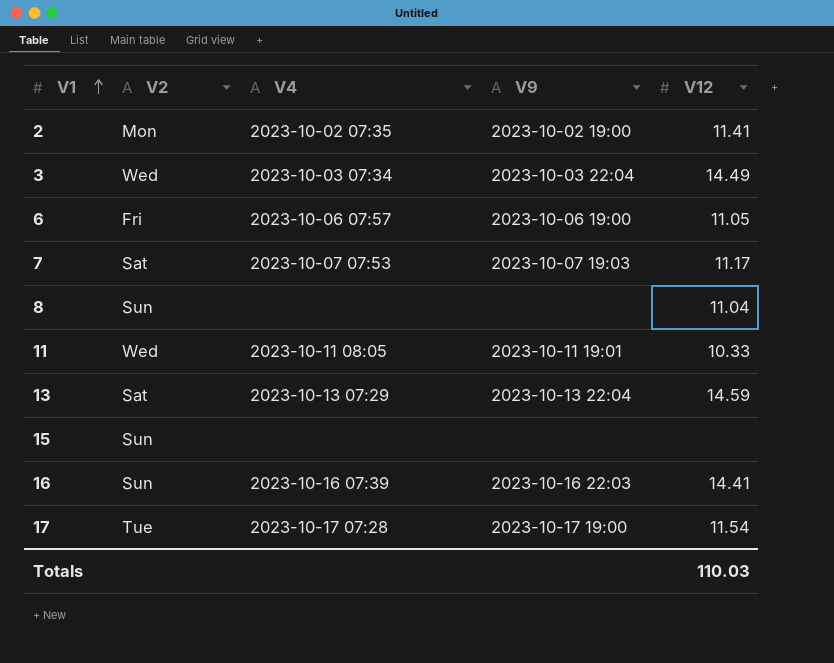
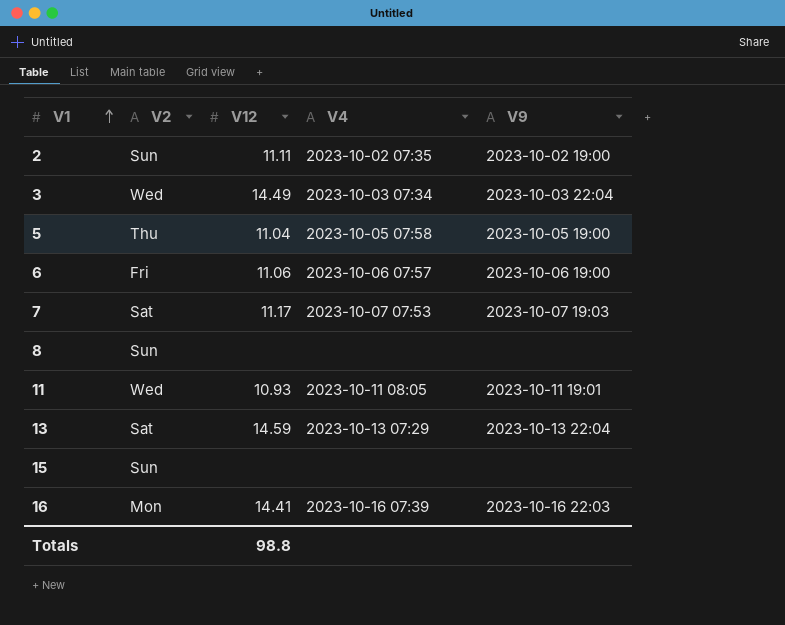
column V12 | position: 5 -> 3
row 17: Tue | 2023-10-17 07:28 | 2023-10-17 19:00 | 11.54 -> none
2 | V2: Mon -> Sun
2 | V12: 11.41 -> 11.11
row 5: none -> Thu | 11.04 | 2023-10-05 07:58 | 2023-10-05 19:00
6 | V12: 11.05 -> 11.06
8 | V12: 11.04 -> none
11 | V12: 10.33 -> 10.93
16 | V2: Sun -> Mon
Totals | V12: 110.03 -> 98.8

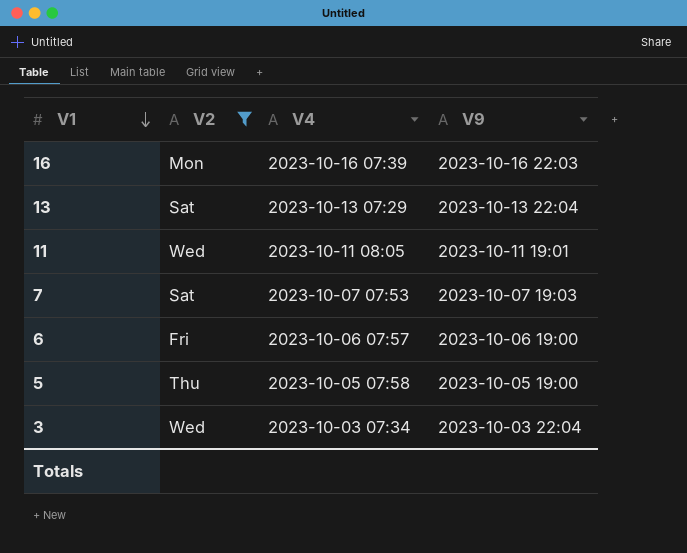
filter: none -> V2 != Sun
row order: V1 ascending -> V1 descending
column V12 | position: 3 -> none

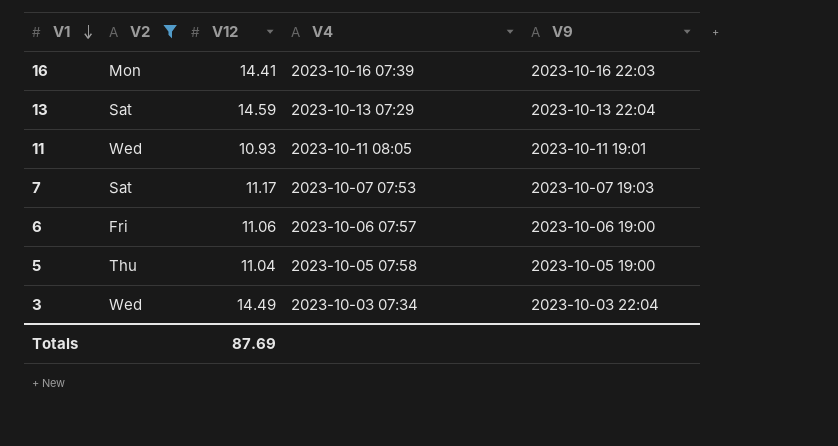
column V12 | position: none -> 3

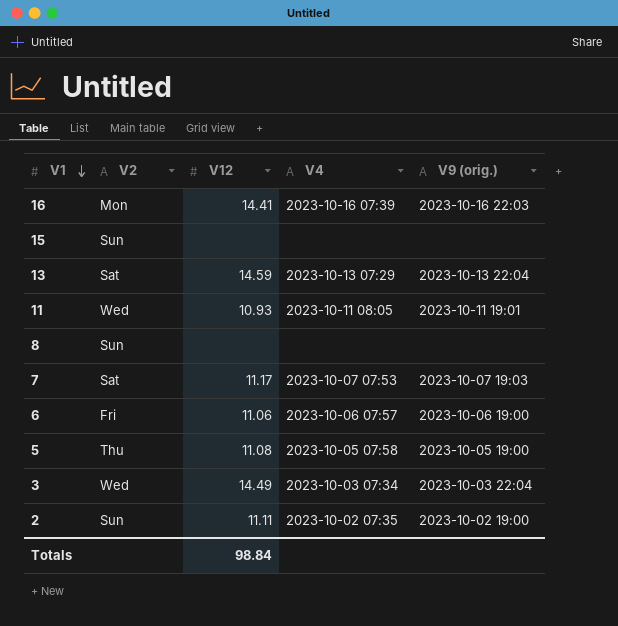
filter: V2 != Sun -> none
column name: V9 -> V9 (orig.)
5 | V12: 11.04 -> 11.08
Totals | V12: 87.69 -> 98.84

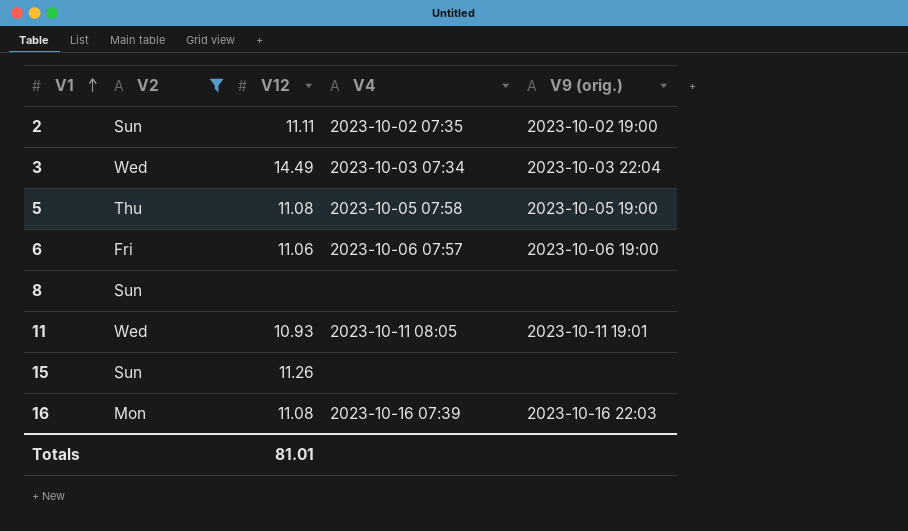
filter: none -> V2 != Sat
row order: V1 descending -> V1 ascending
15 | V12: none -> 11.26
16 | V12: 14.41 -> 11.08
Totals | V12: 98.84 -> 81.01

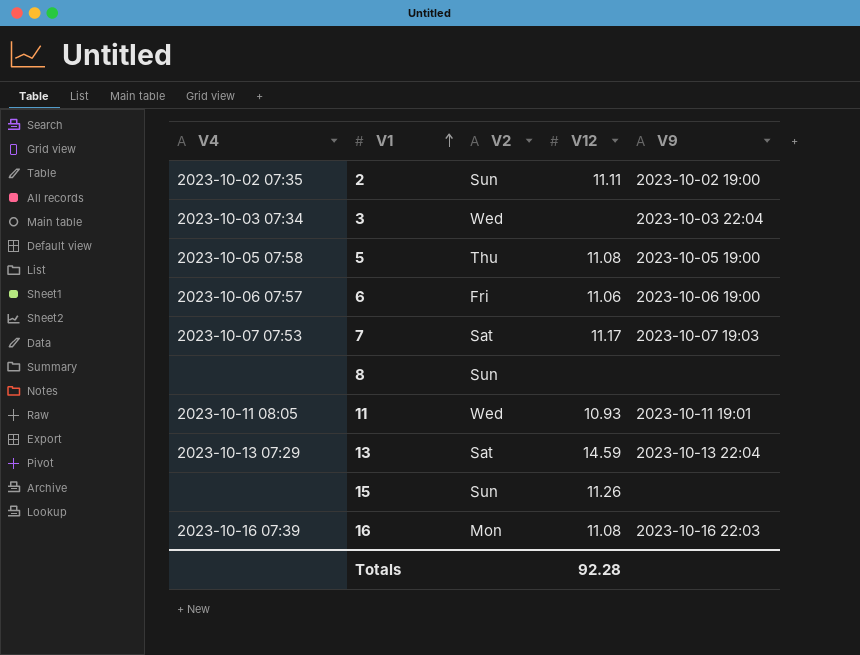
filter: V2 != Sat -> none
column V4 | position: 4 -> 1
column name: V9 (orig.) -> V9
3 | V12: 14.49 -> none
Totals | V12: 81.01 -> 92.28

